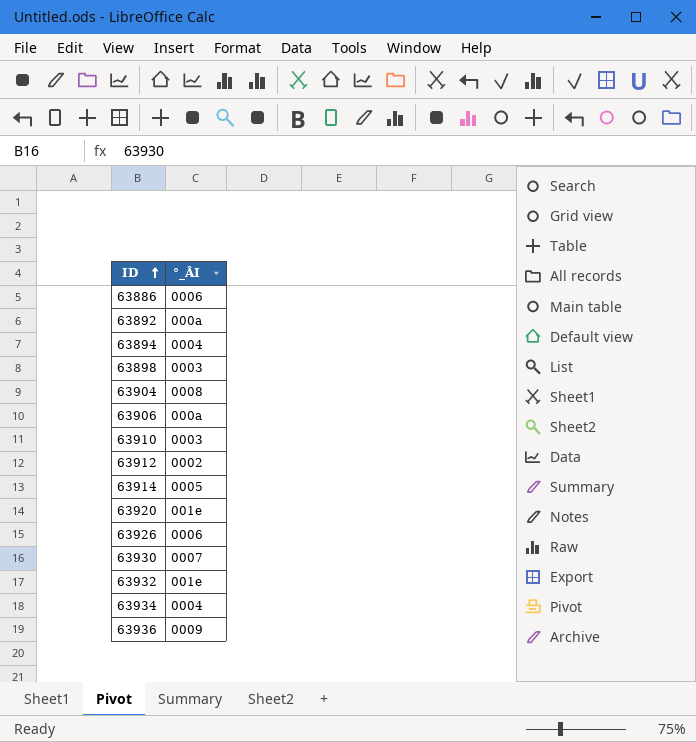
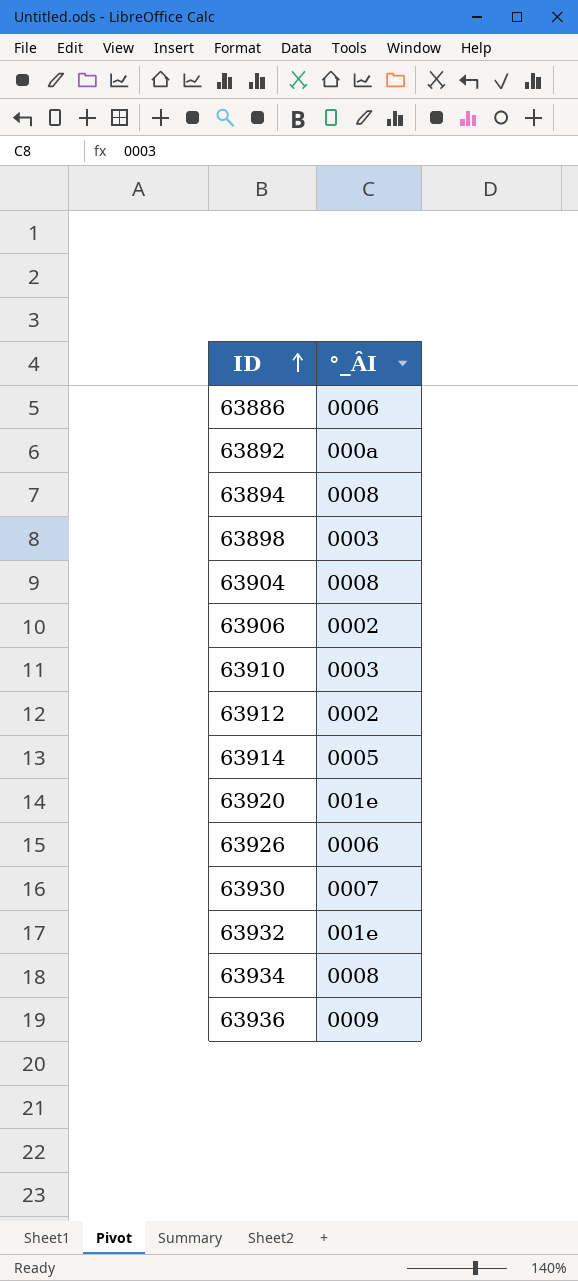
63894 | °_ÂI: 0004 -> 0008
63906 | °_ÂI: 000a -> 0002
63934 | °_ÂI: 0004 -> 0008

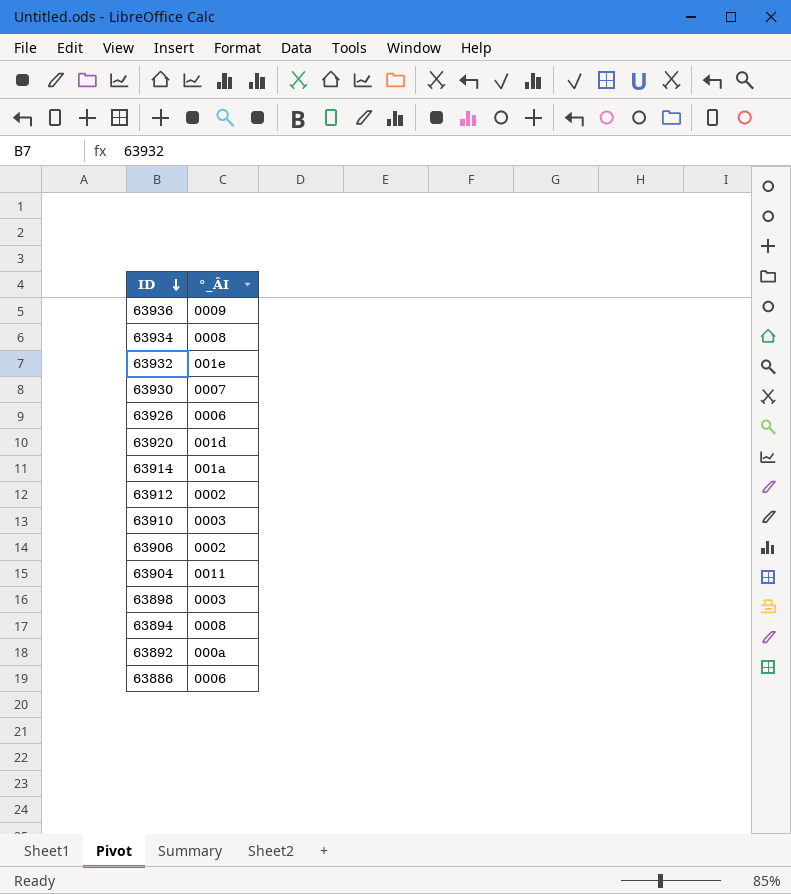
row order: ID ascending -> ID descending
63920 | °_ÂI: 001e -> 001d
63914 | °_ÂI: 0005 -> 001a
63904 | °_ÂI: 0008 -> 0011

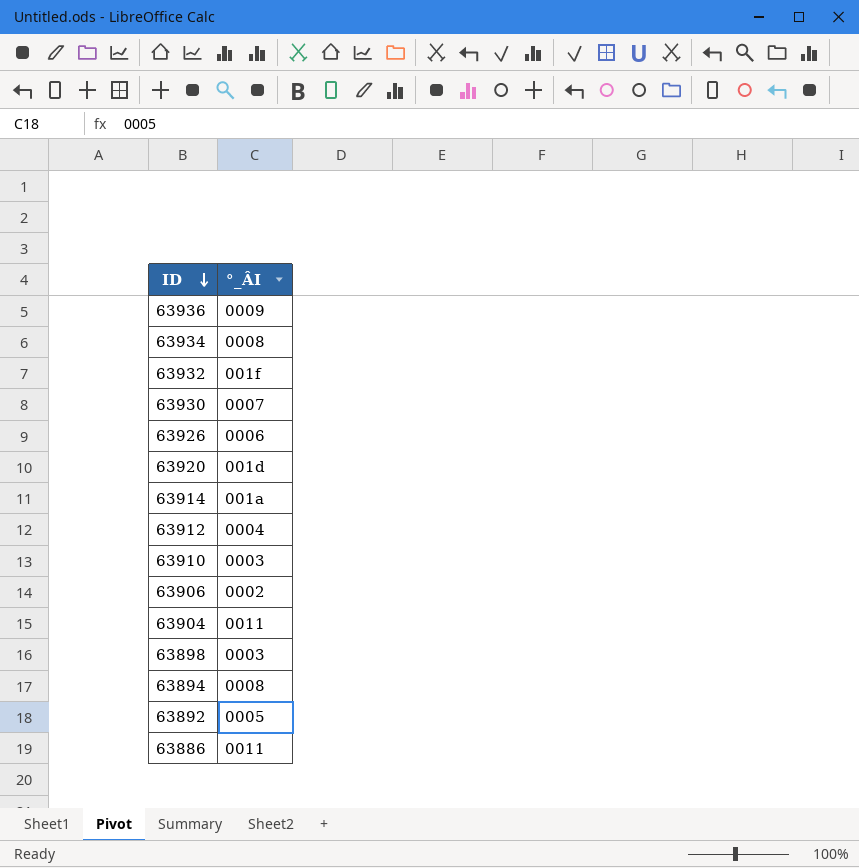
63932 | °_ÂI: 001e -> 001f
63912 | °_ÂI: 0002 -> 0004
63892 | °_ÂI: 000a -> 0005
63886 | °_ÂI: 0006 -> 0011

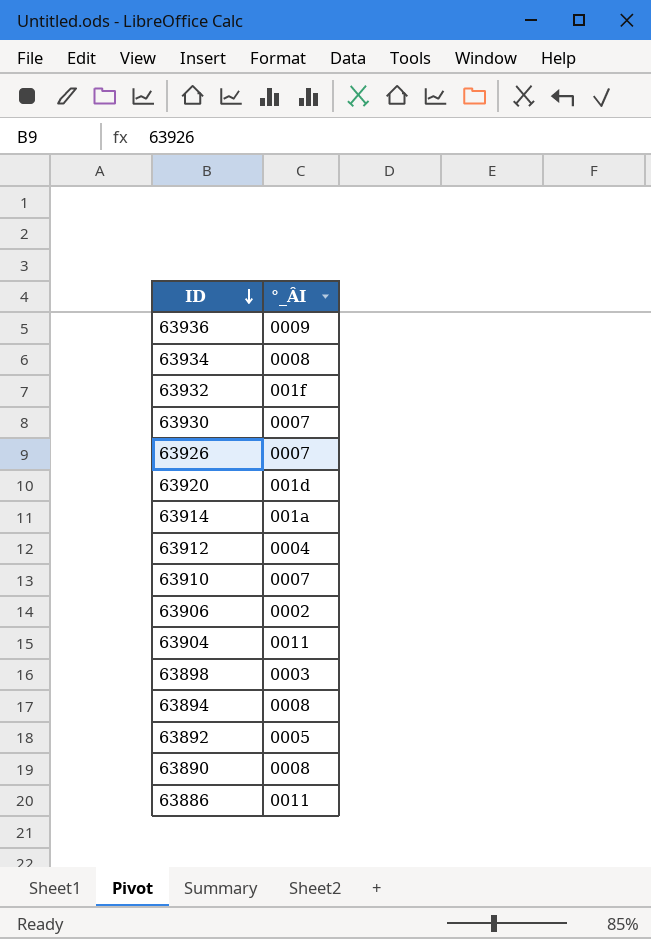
63926 | °_ÂI: 0006 -> 0007
63910 | °_ÂI: 0003 -> 0007
row 63890: none -> 0008

